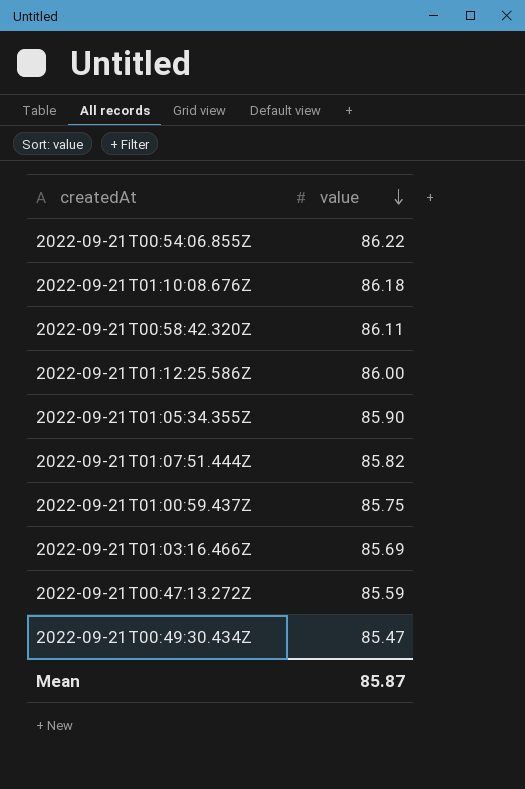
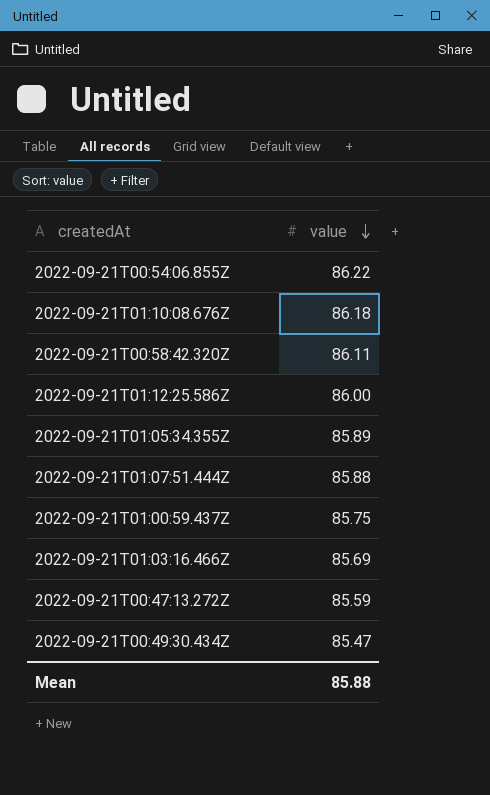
2022-09-21T01:05:34.355Z | value: 85.90 -> 85.89
2022-09-21T01:07:51.444Z | value: 85.82 -> 85.88
Mean | value: 85.87 -> 85.88

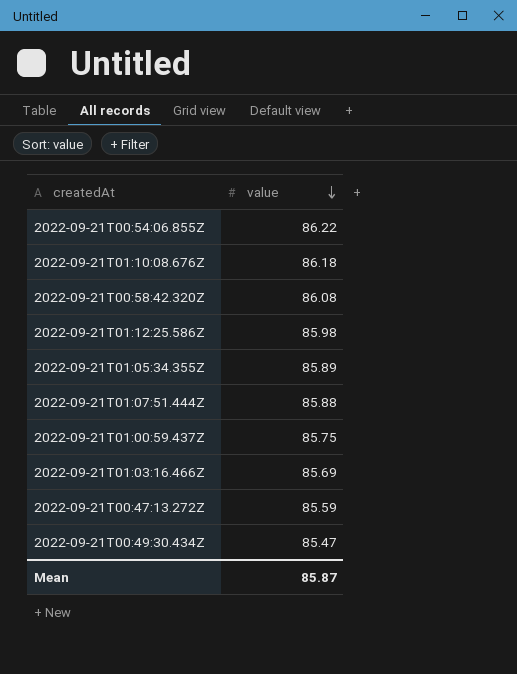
2022-09-21T00:58:42.320Z | value: 86.11 -> 86.08
2022-09-21T01:12:25.586Z | value: 86.00 -> 85.98
Mean | value: 85.88 -> 85.87

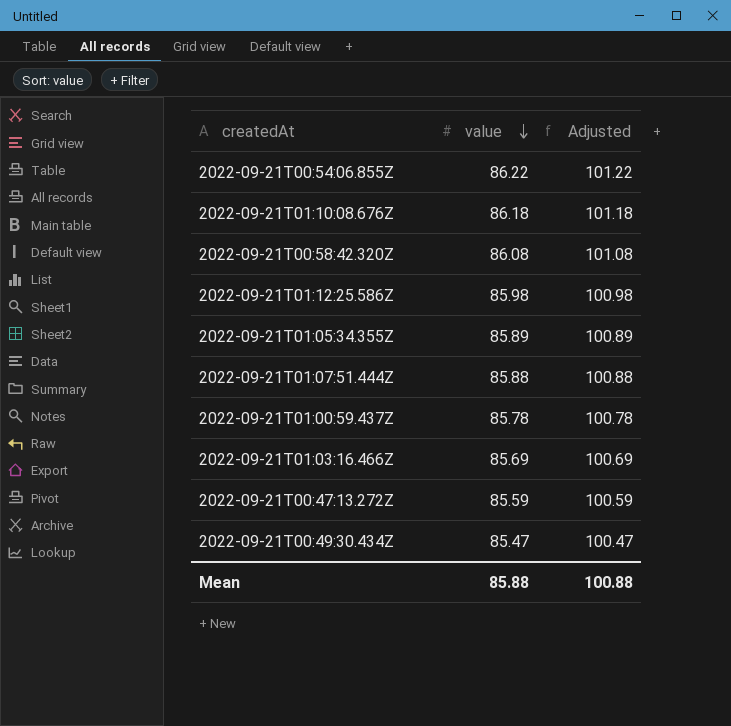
column Adjusted | formula: none -> [value] + 15
2022-09-21T01:00:59.437Z | value: 85.75 -> 85.78
Mean | value: 85.87 -> 85.88

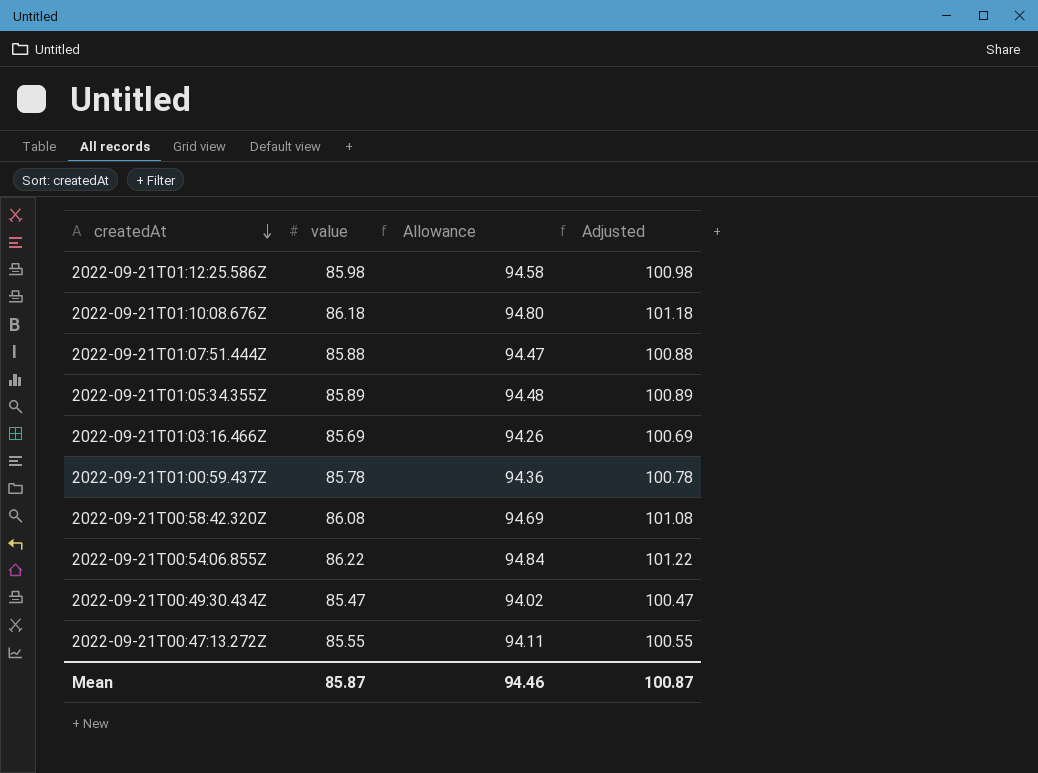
row order: value descending -> createdAt descending
column Allowance | formula: none -> [value] * 1.1
2022-09-21T00:47:13.272Z | value: 85.59 -> 85.55
2022-09-21T00:47:13.272Z | Adjusted: 100.59 -> 100.55
Mean | value: 85.88 -> 85.87
Mean | Adjusted: 100.88 -> 100.87

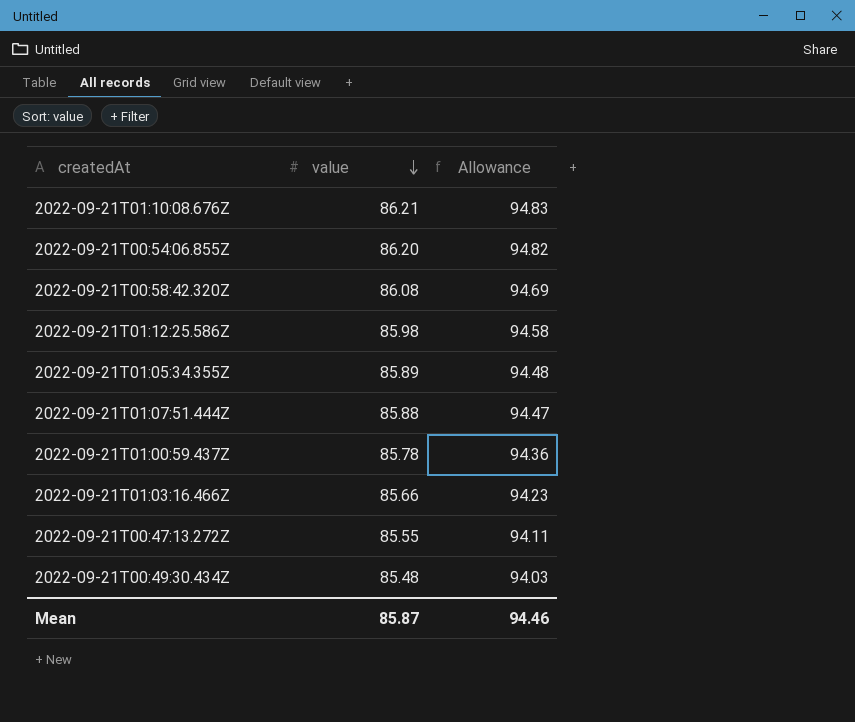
row order: createdAt descending -> value descending
column Adjusted | formula: [value] + 15 -> none
2022-09-21T01:10:08.676Z | value: 86.18 -> 86.21
2022-09-21T01:10:08.676Z | Allowance: 94.80 -> 94.83
2022-09-21T00:54:06.855Z | value: 86.22 -> 86.20
2022-09-21T00:54:06.855Z | Allowance: 94.84 -> 94.82
2022-09-21T01:03:16.466Z | value: 85.69 -> 85.66
2022-09-21T01:03:16.466Z | Allowance: 94.26 -> 94.23
2022-09-21T00:49:30.434Z | value: 85.47 -> 85.48
2022-09-21T00:49:30.434Z | Allowance: 94.02 -> 94.03

